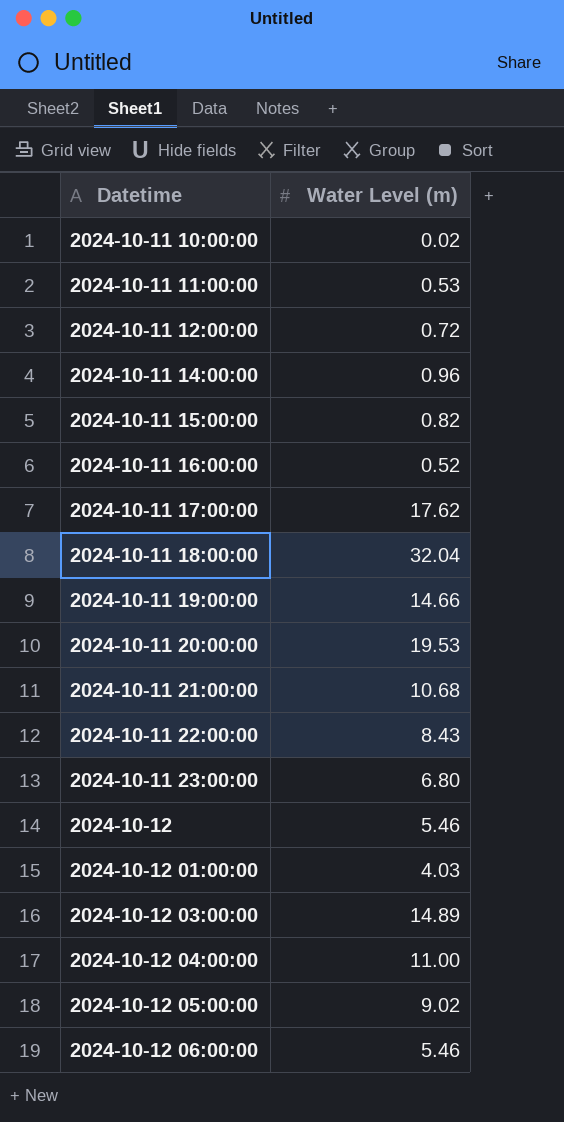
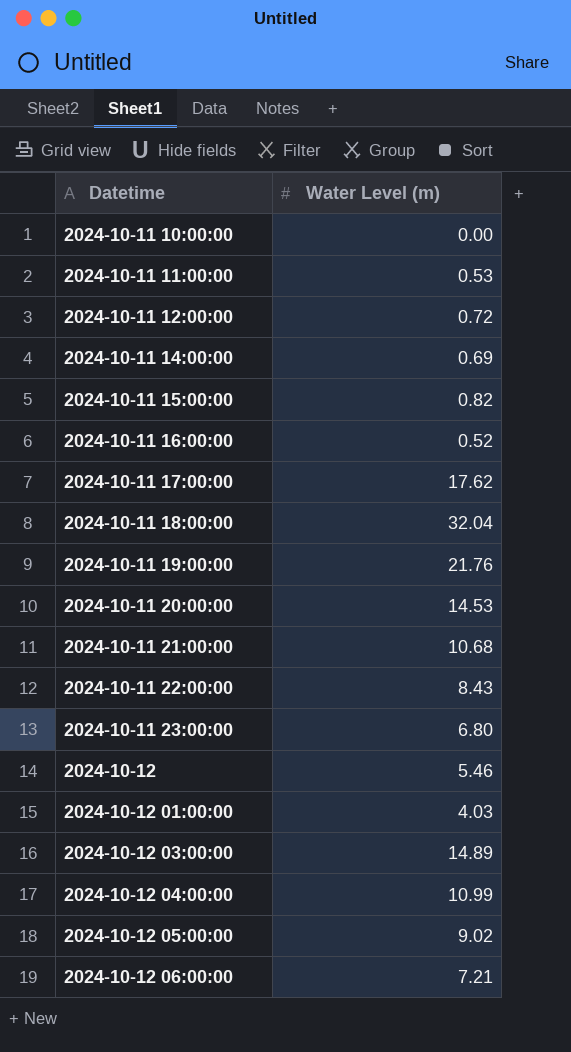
2024-10-11 10:00:00 | Water Level (m): 0.02 -> 0.00
2024-10-11 14:00:00 | Water Level (m): 0.96 -> 0.69
2024-10-11 19:00:00 | Water Level (m): 14.66 -> 21.76
2024-10-11 20:00:00 | Water Level (m): 19.53 -> 14.53
2024-10-12 04:00:00 | Water Level (m): 11.00 -> 10.99
2024-10-12 06:00:00 | Water Level (m): 5.46 -> 7.21

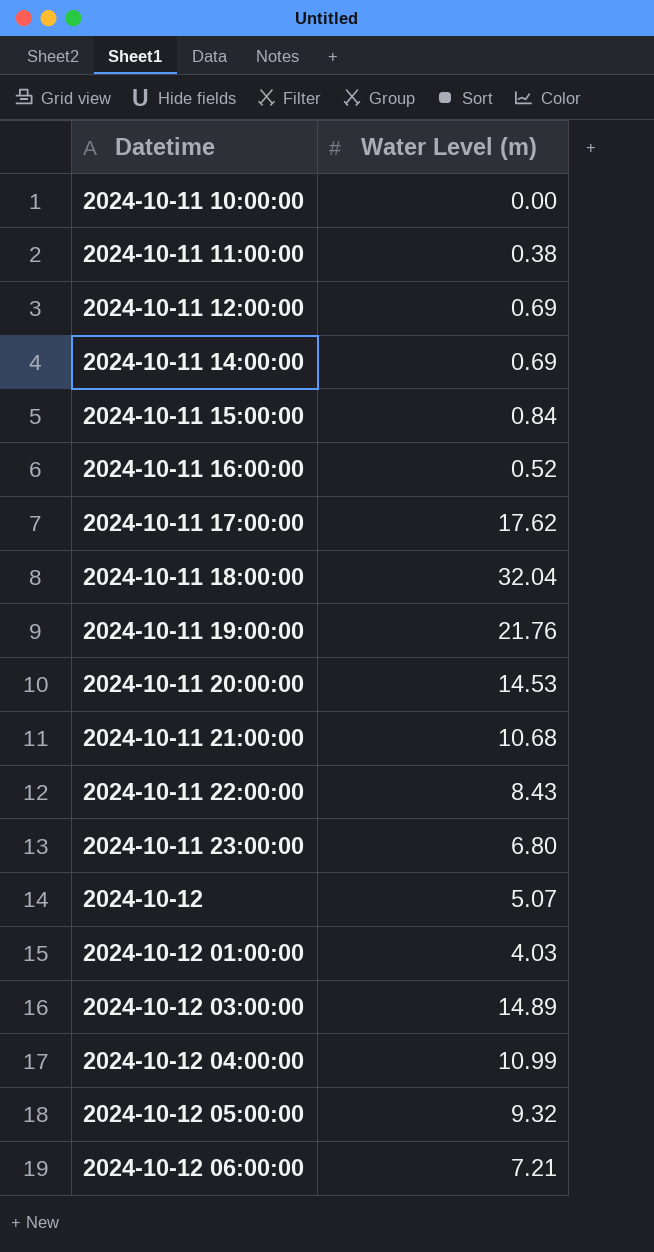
2024-10-11 11:00:00 | Water Level (m): 0.53 -> 0.38
2024-10-11 12:00:00 | Water Level (m): 0.72 -> 0.69
2024-10-11 15:00:00 | Water Level (m): 0.82 -> 0.84
2024-10-12 | Water Level (m): 5.46 -> 5.07
2024-10-12 05:00:00 | Water Level (m): 9.02 -> 9.32

